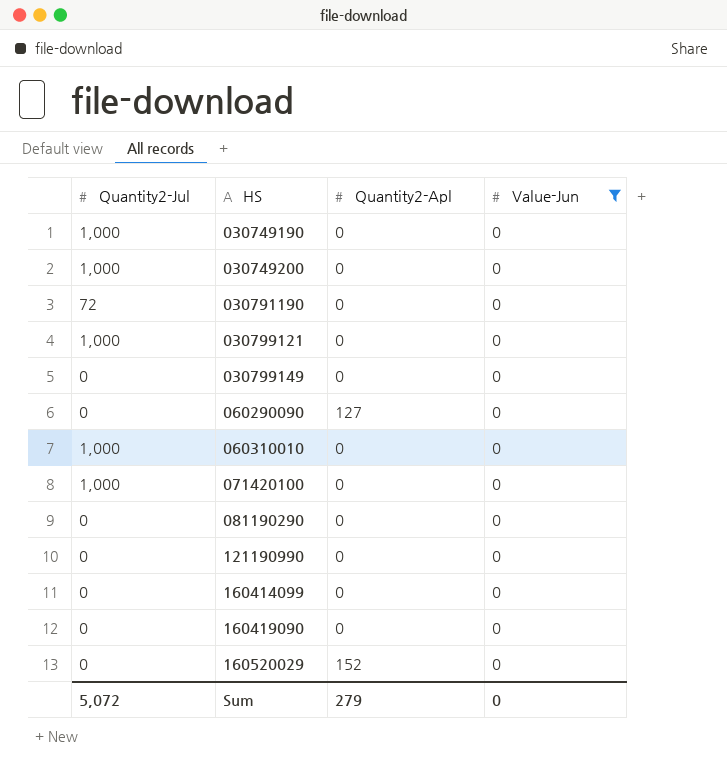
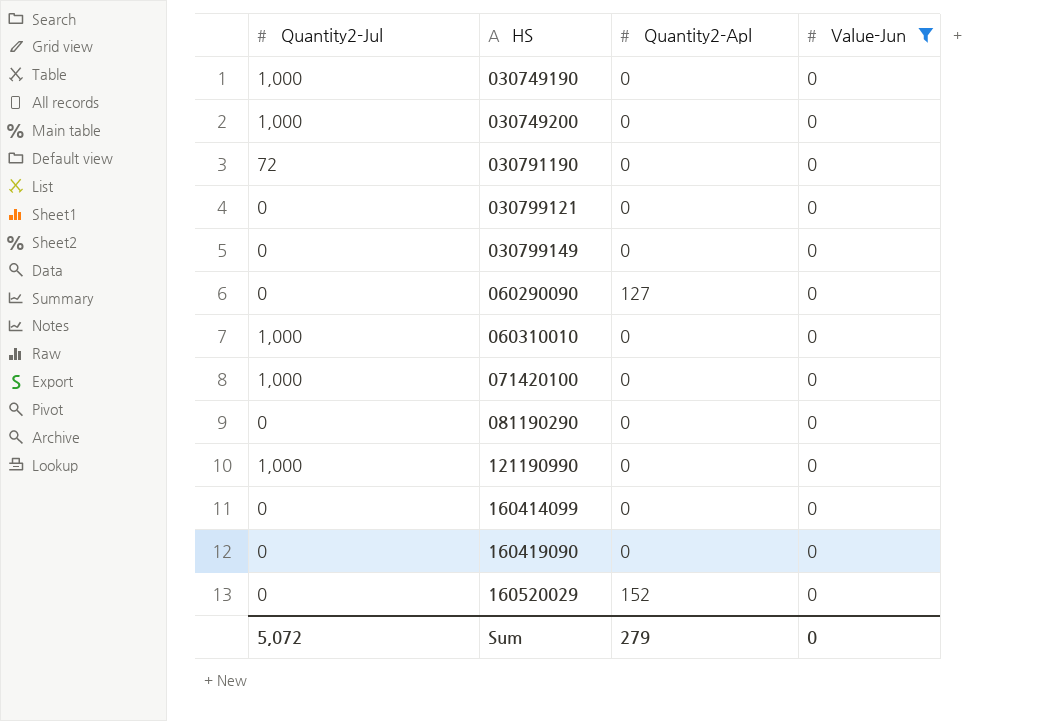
030799121 | Quantity2-Jul: 1,000 -> 0
121190990 | Quantity2-Jul: 0 -> 1,000

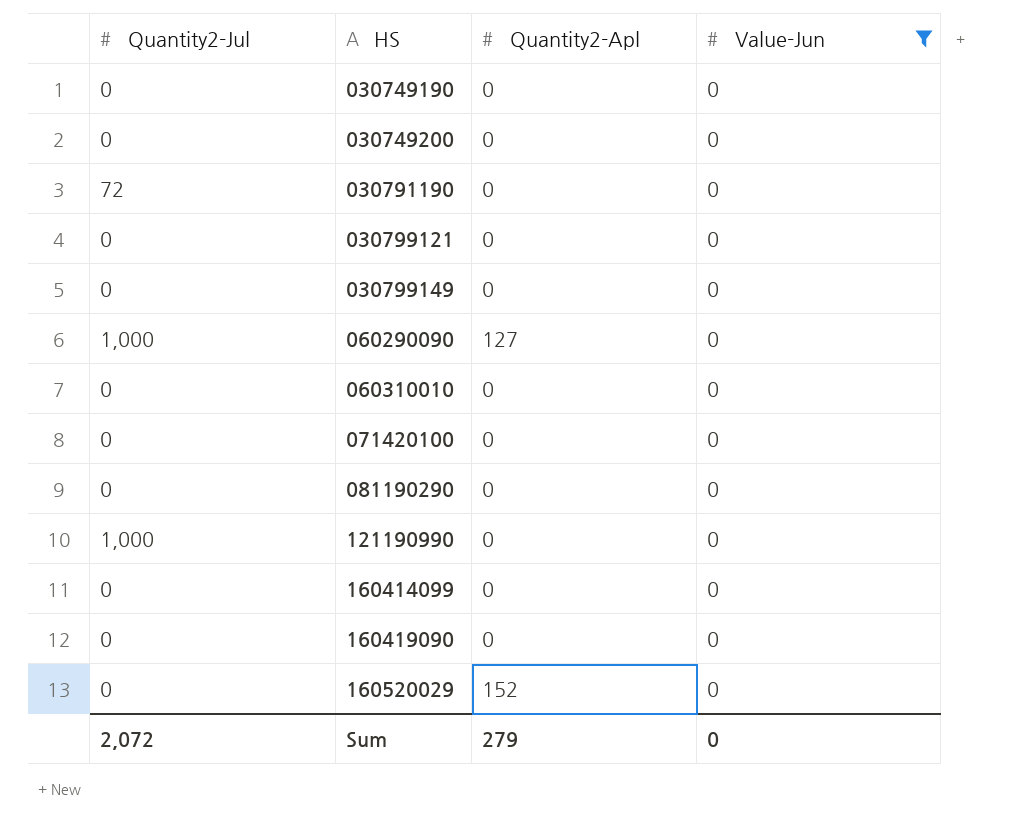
030749190 | Quantity2-Jul: 1,000 -> 0
030749200 | Quantity2-Jul: 1,000 -> 0
060290090 | Quantity2-Jul: 0 -> 1,000
060310010 | Quantity2-Jul: 1,000 -> 0
071420100 | Quantity2-Jul: 1,000 -> 0
Sum | Quantity2-Jul: 5,072 -> 2,072

